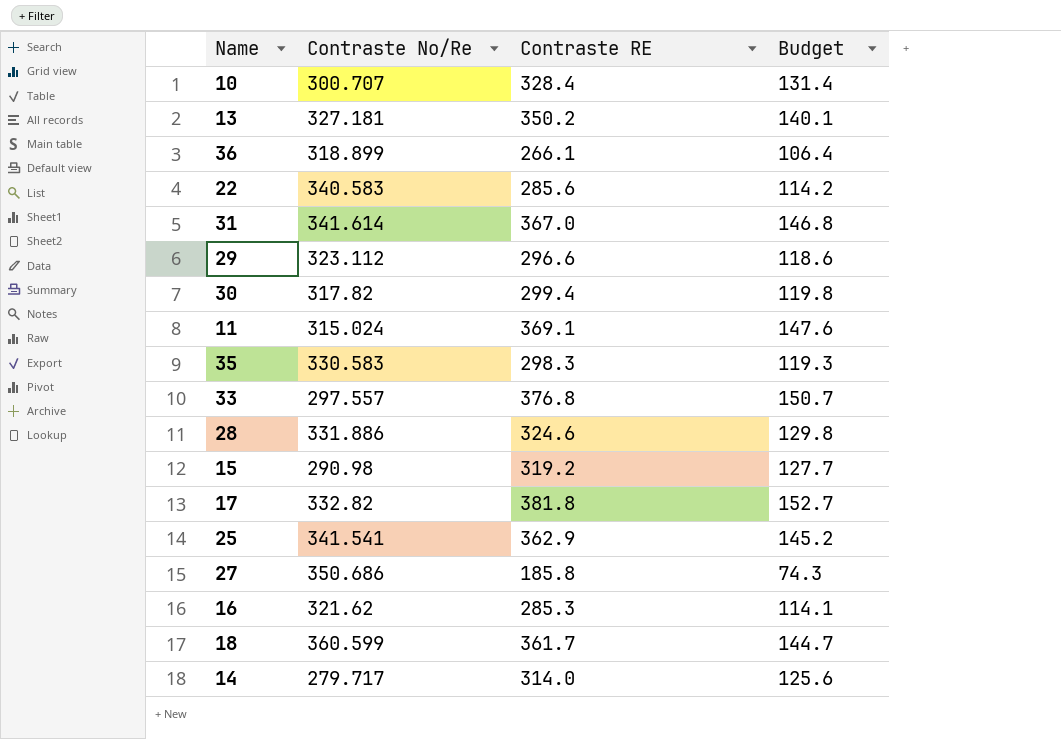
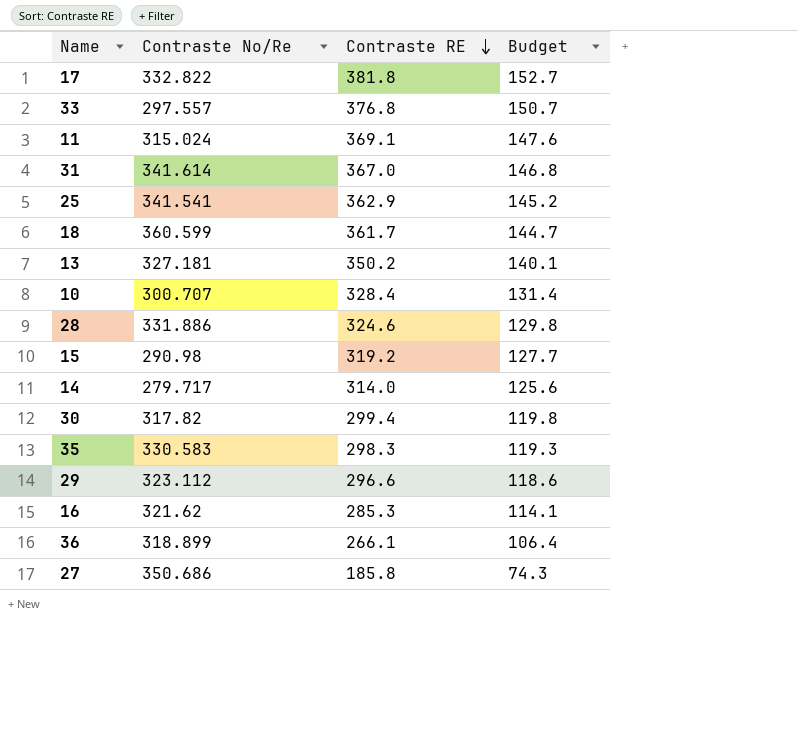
row order: none -> Contraste RE descending
row 22: 340.583 | 285.6 | 114.2 -> none
17 | Contraste No/Re: 332.82 -> 332.822

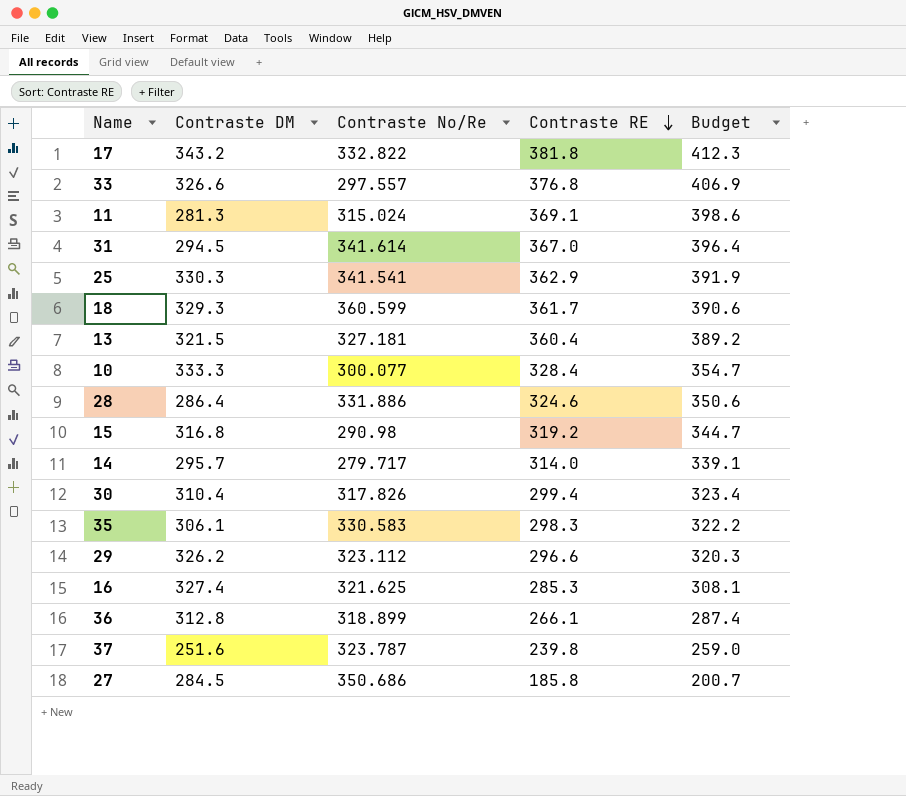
column Contraste DM | position: none -> 2
column Budget | formula: [Contraste RE] * 0.4 -> [Contraste RE] * 1.08
13 | Contraste RE: 350.2 -> 360.4
10 | Contraste No/Re: 300.707 -> 300.077
30 | Contraste No/Re: 317.82 -> 317.826
16 | Contraste No/Re: 321.62 -> 321.625
row 37: none -> 251.6 | 323.787 | 239.8 | 259.0

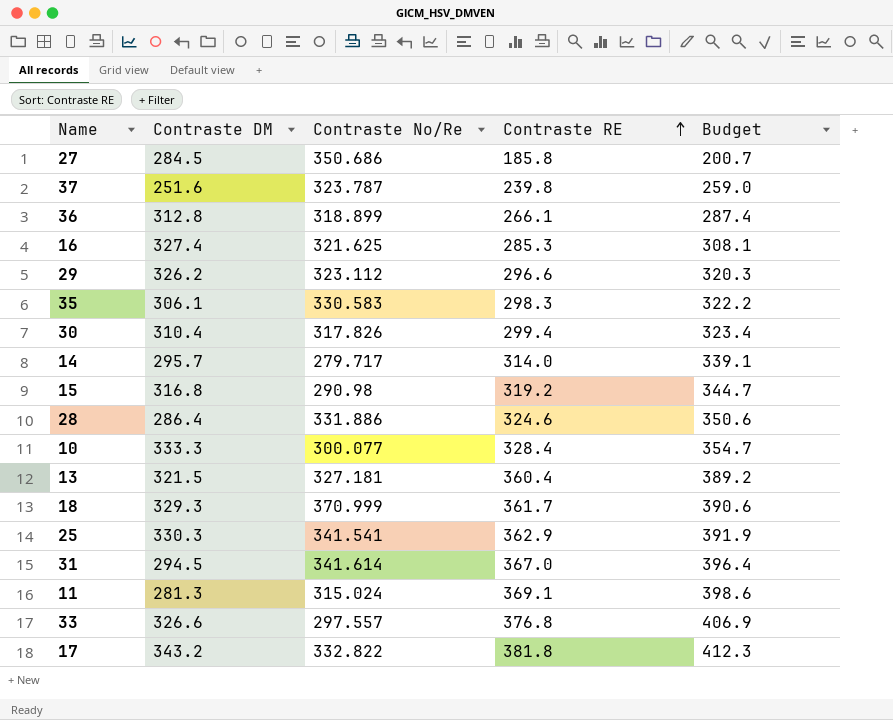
row order: Contraste RE descending -> Contraste RE ascending
18 | Contraste No/Re: 360.599 -> 370.999

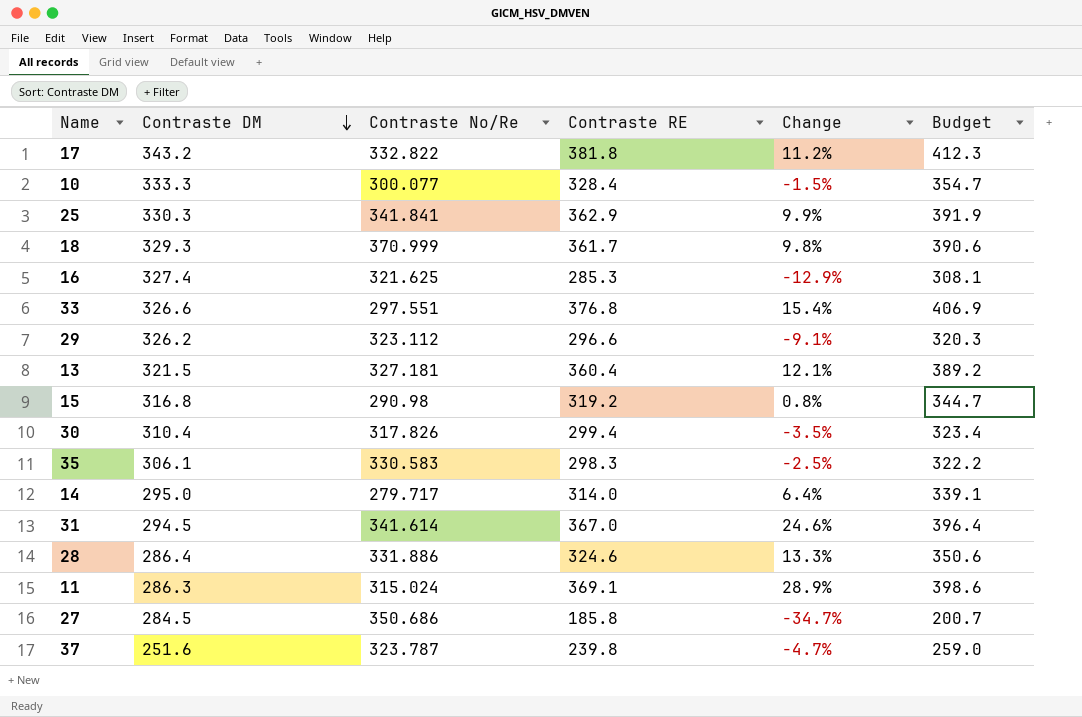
row order: Contraste RE ascending -> Contraste DM descending
column Change | formula: none -> ([Contraste RE] - [Contraste DM]) / [Contraste DM]
row 36: 312.8 | 318.899 | 266.1 | 287.4 -> none
25 | Contraste No/Re: 341.541 -> 341.841
33 | Contraste No/Re: 297.557 -> 297.551
14 | Contraste DM: 295.7 -> 295.0
11 | Contraste DM: 281.3 -> 286.3

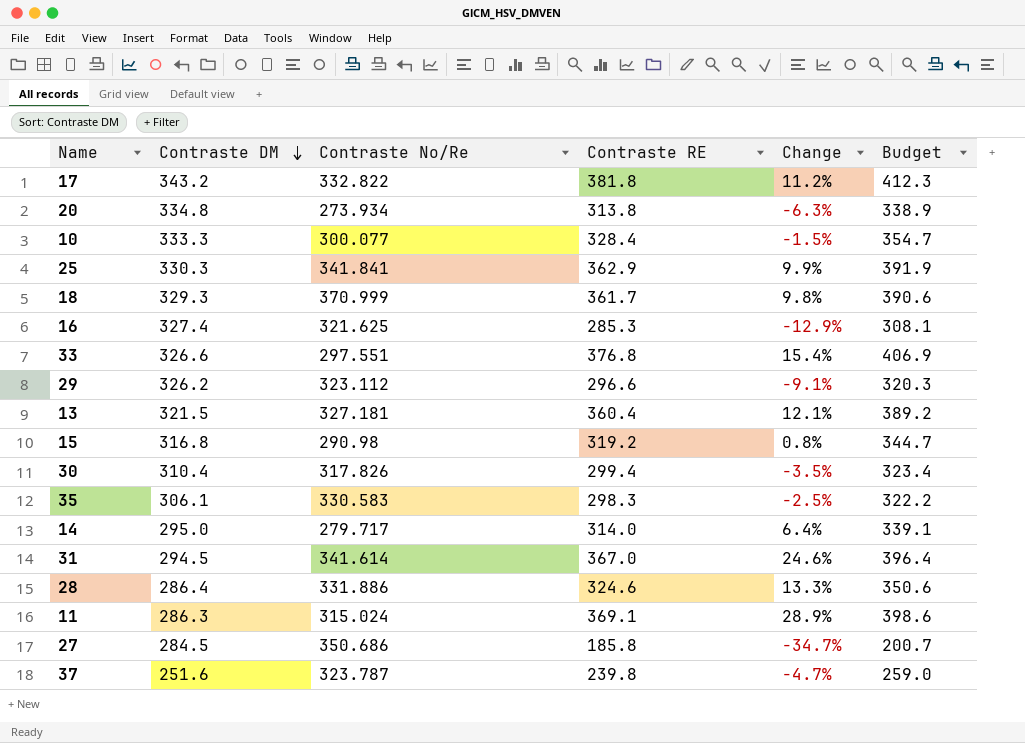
row 20: none -> 334.8 | 273.934 | 313.8 | -6.3% | 338.9

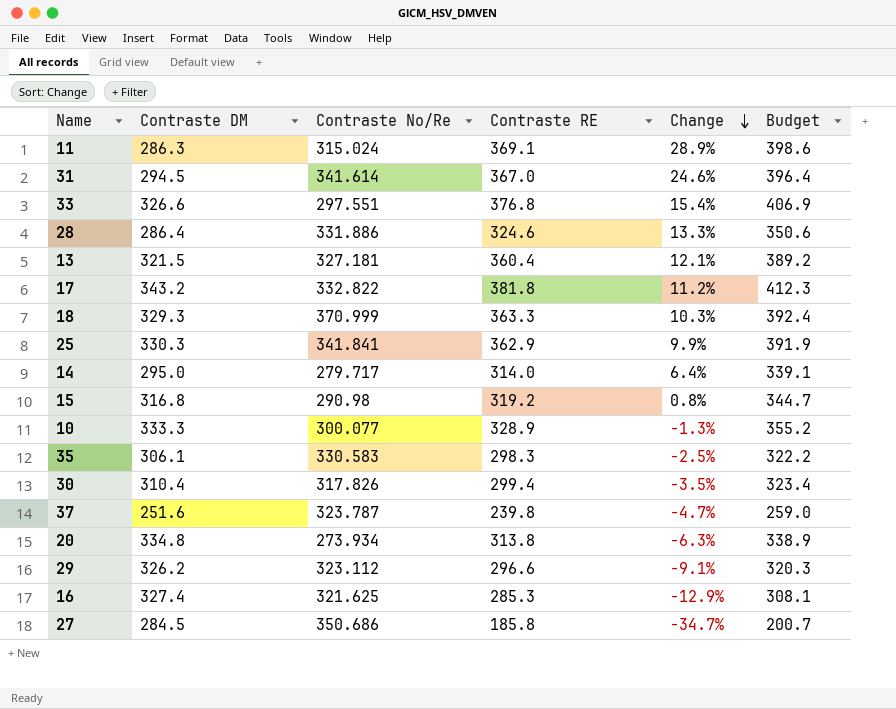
row order: Contraste DM descending -> Change descending
18 | Contraste RE: 361.7 -> 363.3
18 | Change: 9.8% -> 10.3%
18 | Budget: 390.6 -> 392.4
10 | Contraste RE: 328.4 -> 328.9
10 | Change: -1.5% -> -1.3%
10 | Budget: 354.7 -> 355.2

